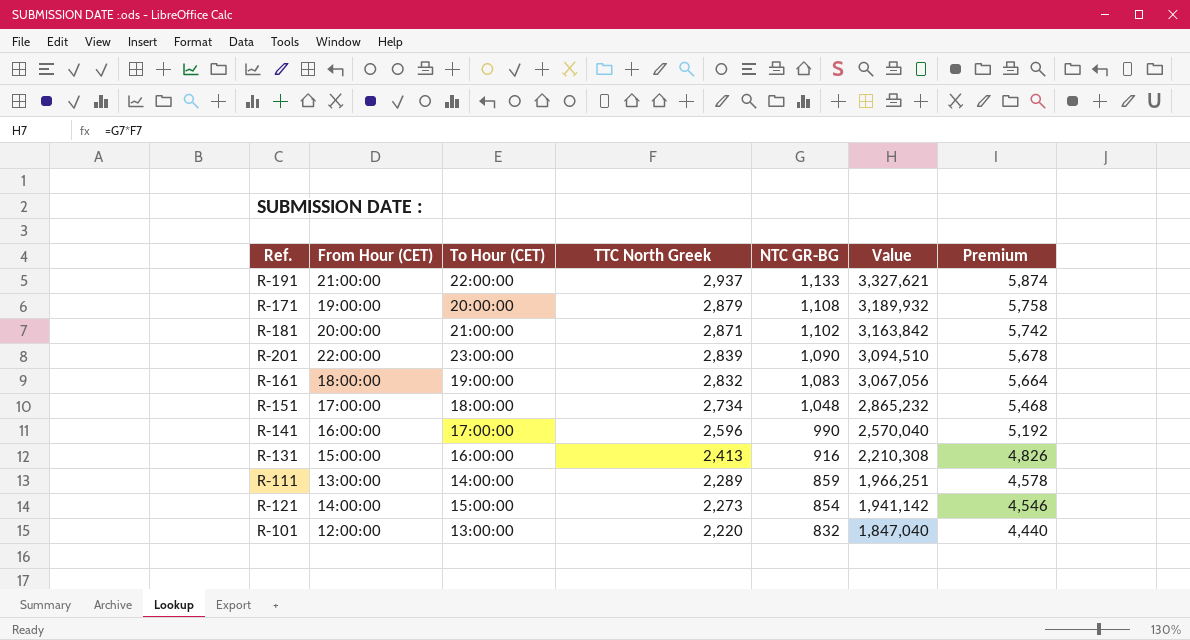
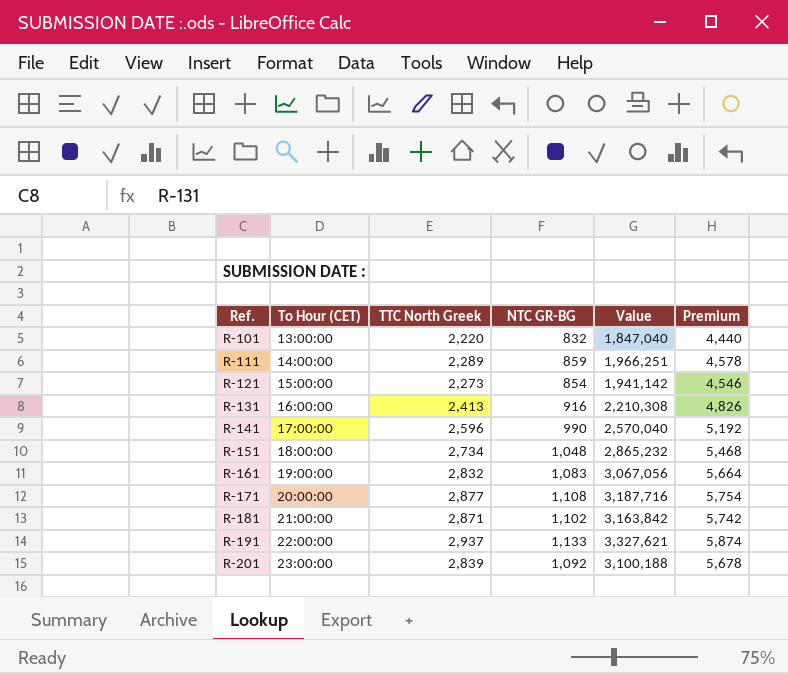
row order: TTC North Greek descending -> Ref. ascending
column From Hour (CET) | position: 2 -> none
R-171 | TTC North Greek: 2,879 -> 2,877
R-171 | Value: 3,189,932 -> 3,187,716
R-171 | Premium: 5,758 -> 5,754
R-201 | NTC GR-BG: 1,090 -> 1,092
R-201 | Value: 3,094,510 -> 3,100,188

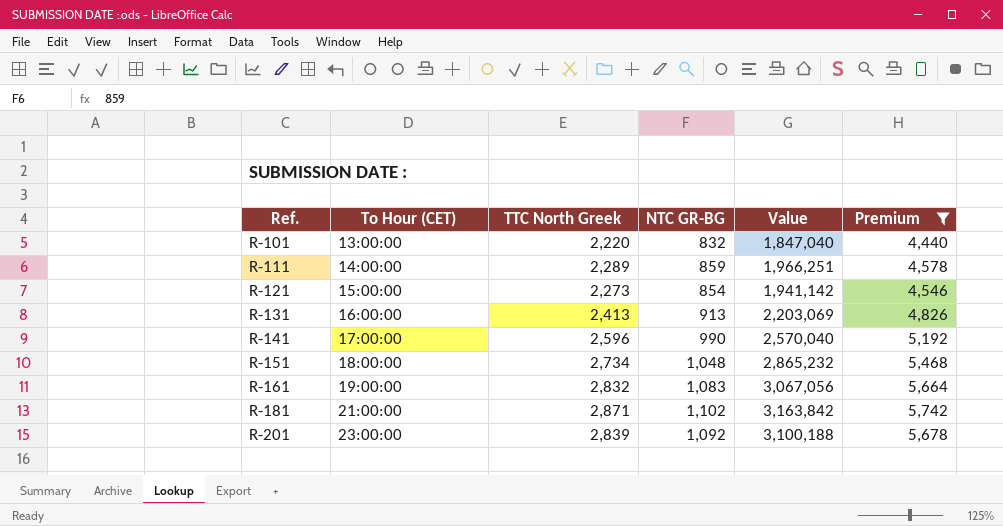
filter: none -> Premium <= 5,742
R-131 | NTC GR-BG: 916 -> 913
R-131 | Value: 2,210,308 -> 2,203,069

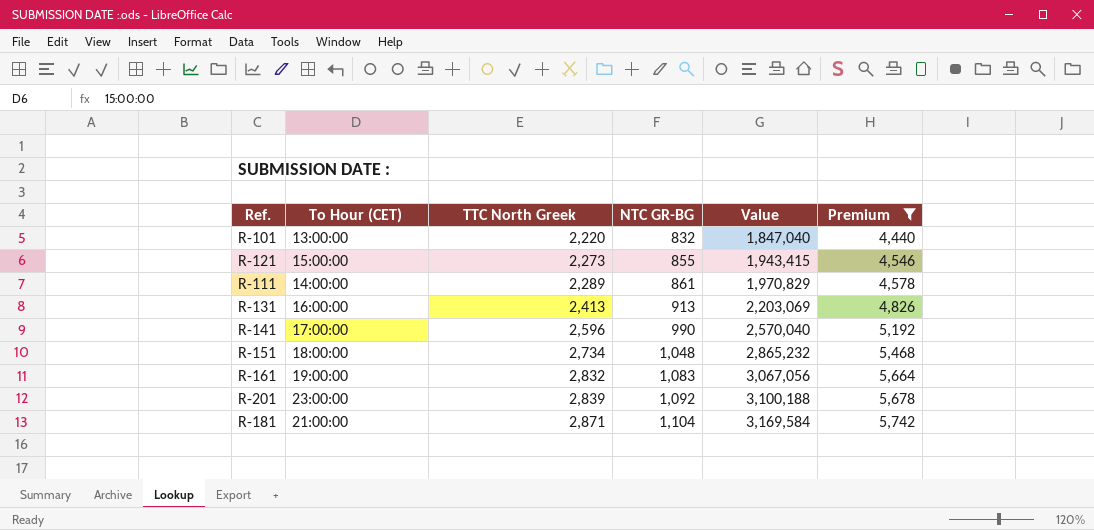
row order: Ref. ascending -> TTC North Greek ascending
R-121 | NTC GR-BG: 854 -> 855
R-121 | Value: 1,941,142 -> 1,943,415
R-111 | NTC GR-BG: 859 -> 861
R-111 | Value: 1,966,251 -> 1,970,829
R-181 | NTC GR-BG: 1,102 -> 1,104
R-181 | Value: 3,163,842 -> 3,169,584

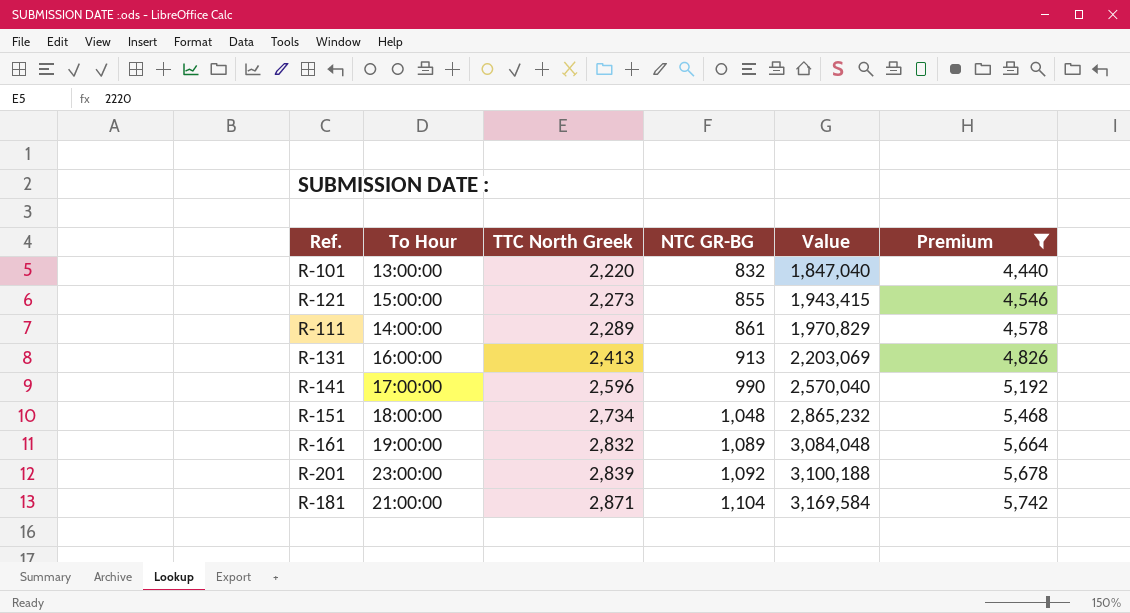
column name: To Hour (CET) -> To Hour
R-161 | NTC GR-BG: 1,083 -> 1,089
R-161 | Value: 3,067,056 -> 3,084,048

